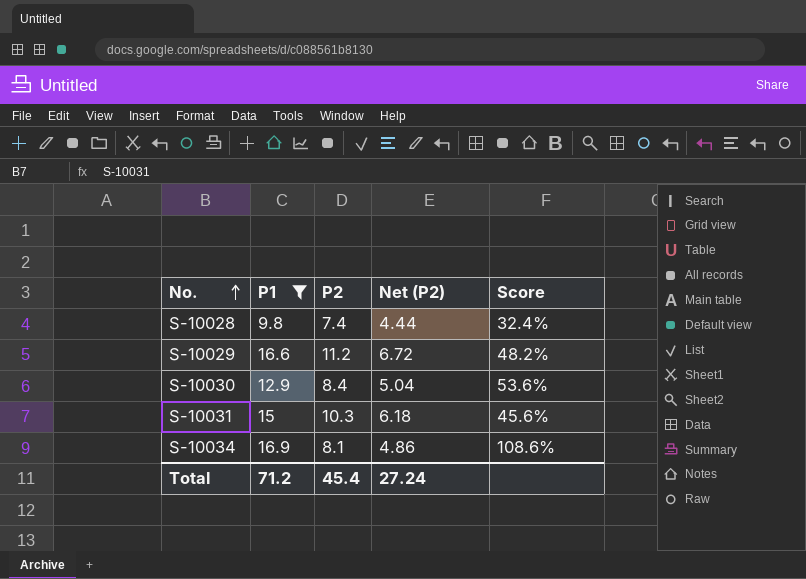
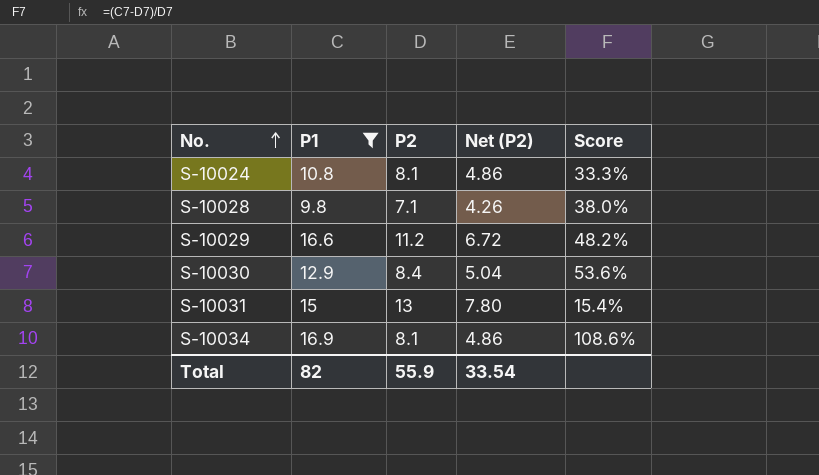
row S-10024: none -> 10.8 | 8.1 | 4.86 | 33.3%
S-10028 | P2: 7.4 -> 7.1
S-10028 | Net (P2): 4.44 -> 4.26
S-10028 | Score: 32.4% -> 38.0%
S-10031 | P2: 10.3 -> 13
S-10031 | Net (P2): 6.18 -> 7.80
S-10031 | Score: 45.6% -> 15.4%
Total | P1: 71.2 -> 82
Total | P2: 45.4 -> 55.9
Total | Net (P2): 27.24 -> 33.54

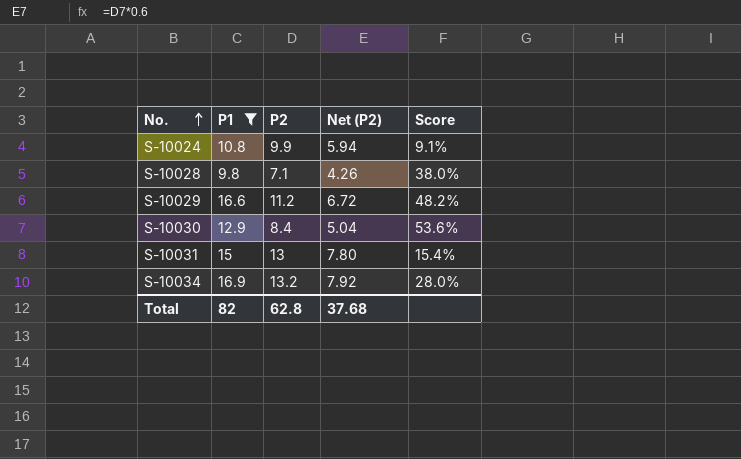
S-10024 | P2: 8.1 -> 9.9
S-10024 | Net (P2): 4.86 -> 5.94
S-10024 | Score: 33.3% -> 9.1%
S-10034 | P2: 8.1 -> 13.2
S-10034 | Net (P2): 4.86 -> 7.92
S-10034 | Score: 108.6% -> 28.0%
Total | P2: 55.9 -> 62.8
Total | Net (P2): 33.54 -> 37.68

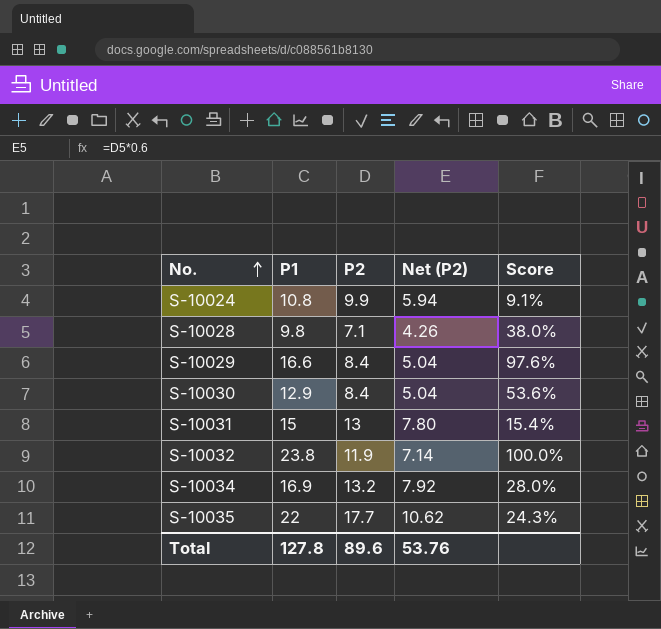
filter: P1 <= 16.9 -> none
S-10029 | P2: 11.2 -> 8.4
S-10029 | Net (P2): 6.72 -> 5.04
S-10029 | Score: 48.2% -> 97.6%
Total | P1: 82 -> 127.8
Total | P2: 62.8 -> 89.6
Total | Net (P2): 37.68 -> 53.76

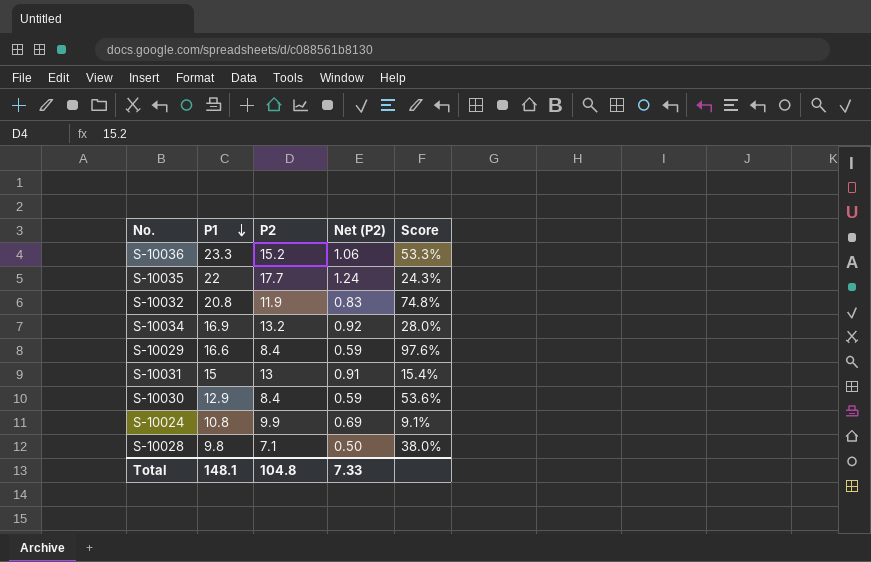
row order: No. ascending -> P1 descending
column Net (P2) | formula: [P2] * 0.6 -> [P2] * 0.07
row S-10036: none -> 23.3 | 15.2 | 1.06 | 53.3%
S-10032 | P1: 23.8 -> 20.8
S-10032 | Score: 100.0% -> 74.8%
Total | P1: 127.8 -> 148.1
Total | P2: 89.6 -> 104.8
Total | Net (P2): 53.76 -> 7.33

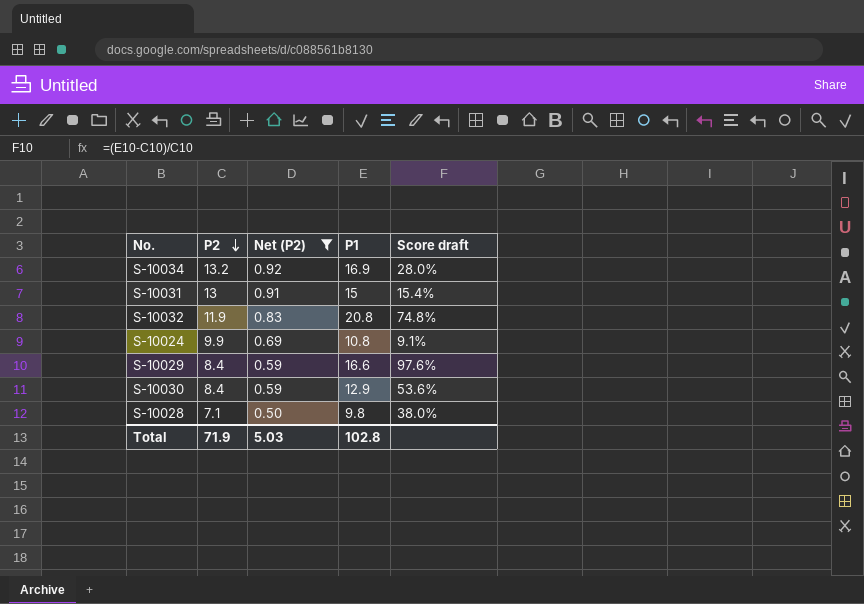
filter: none -> Net (P2) <= 0.92
row order: P1 descending -> P2 descending
column P1 | position: 2 -> 4
column name: Score -> Score draft
Total | P2: 104.8 -> 71.9
Total | Net (P2): 7.33 -> 5.03
Total | P1: 148.1 -> 102.8

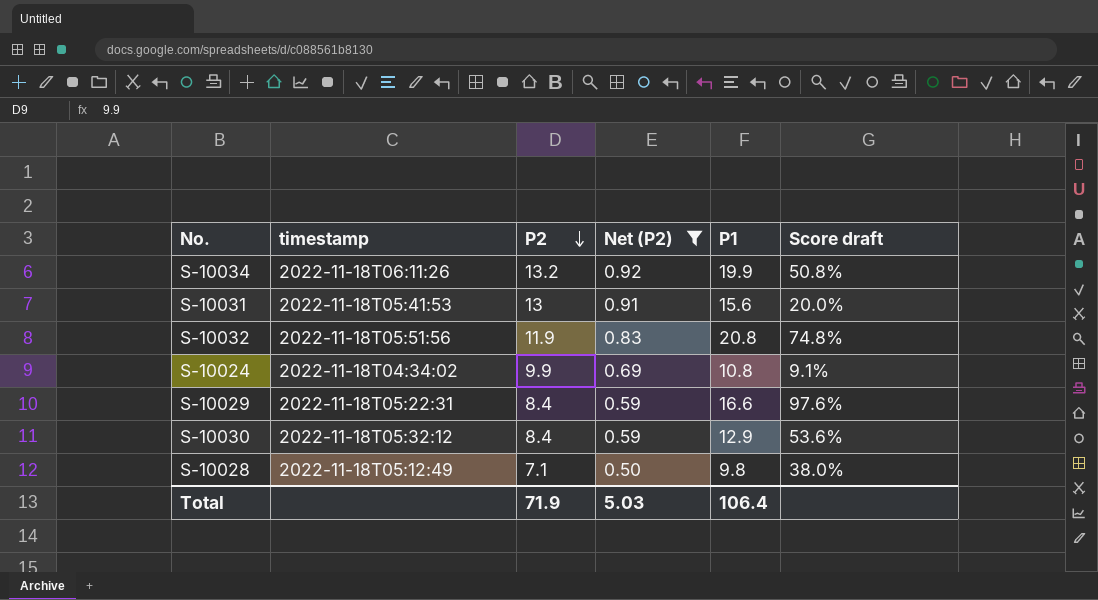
column timestamp | position: none -> 2
S-10034 | P1: 16.9 -> 19.9
S-10034 | Score draft: 28.0% -> 50.8%
S-10031 | P1: 15 -> 15.6
S-10031 | Score draft: 15.4% -> 20.0%
Total | P1: 102.8 -> 106.4

